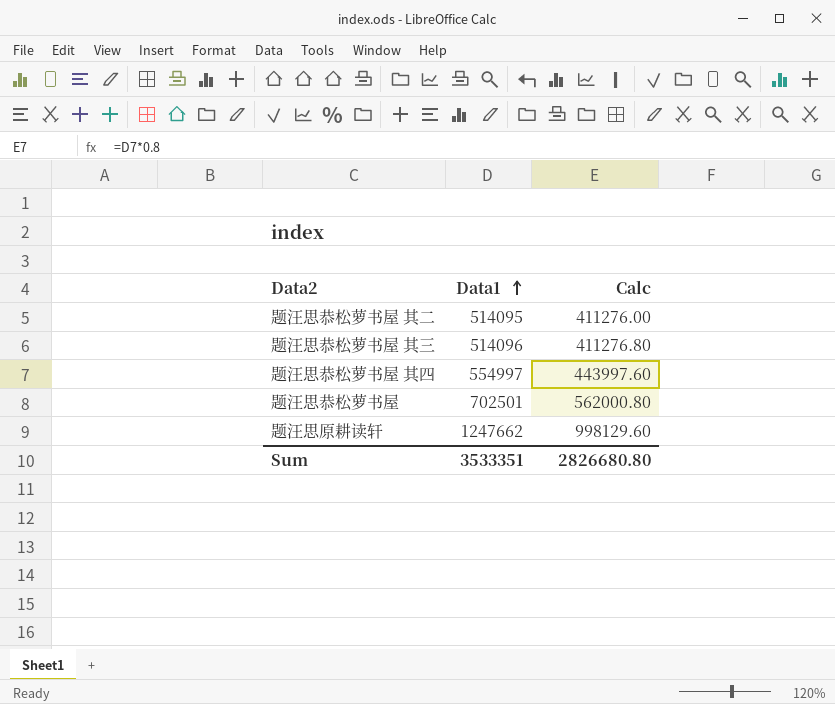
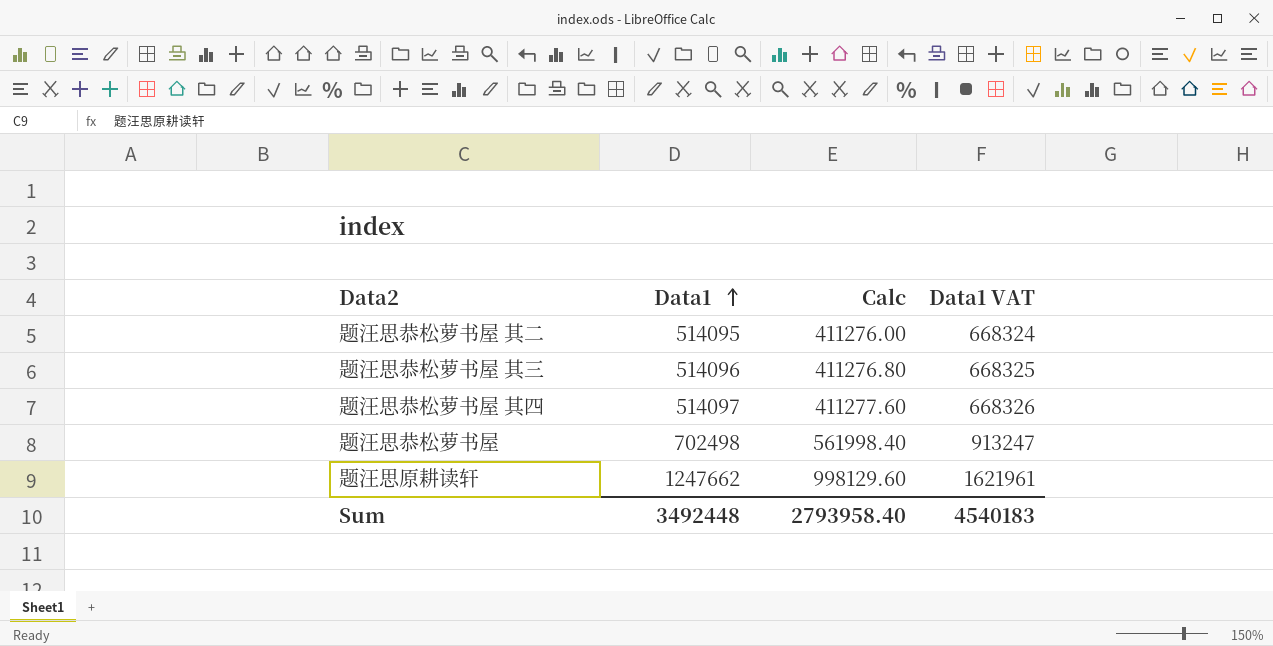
column Data1 VAT | formula: none -> [Data1] * 1.3
题汪思恭松萝书屋 其四 | Data1: 554997 -> 514097
题汪思恭松萝书屋 其四 | Calc: 443997.60 -> 411277.60
题汪思恭松萝书屋 | Data1: 702501 -> 702498
题汪思恭松萝书屋 | Calc: 562000.80 -> 561998.40
Sum | Data1: 3533351 -> 3492448
Sum | Calc: 2826680.80 -> 2793958.40

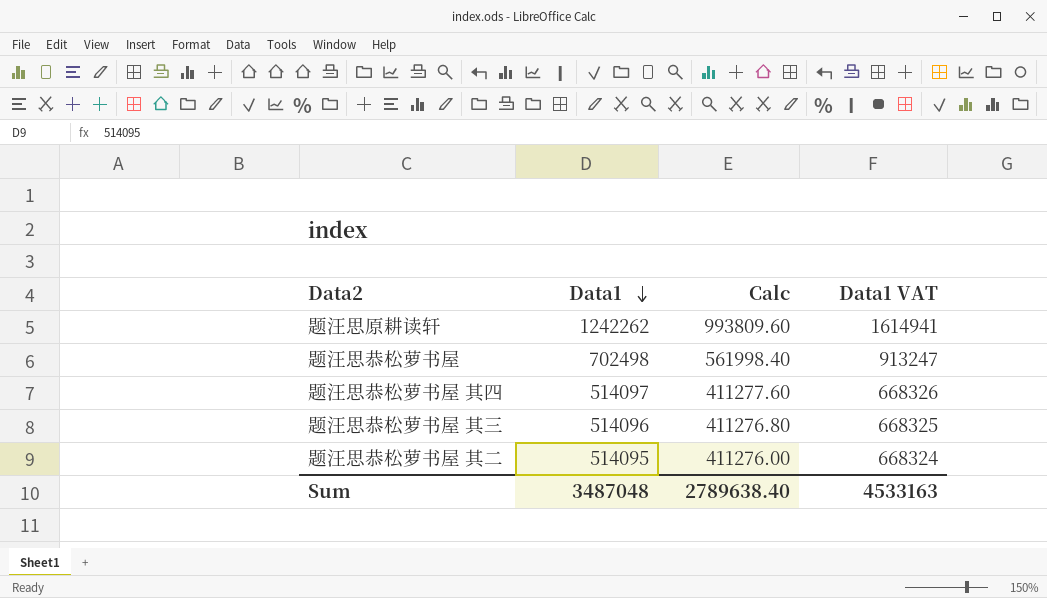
row order: Data1 ascending -> Data1 descending
题汪思原耕读轩 | Data1: 1247662 -> 1242262
题汪思原耕读轩 | Calc: 998129.60 -> 993809.60
题汪思原耕读轩 | Data1 VAT: 1621961 -> 1614941
Sum | Data1: 3492448 -> 3487048
Sum | Calc: 2793958.40 -> 2789638.40
Sum | Data1 VAT: 4540183 -> 4533163

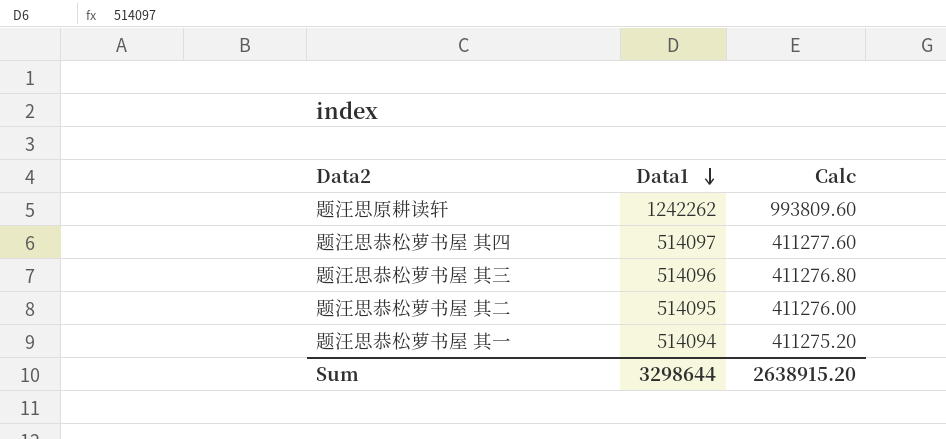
column Data1 VAT | formula: [Data1] * 1.3 -> none
row 题汪思恭松萝书屋: 702498 | 561998.40 | 913247 -> none
row 题汪思恭松萝书屋 其一: none -> 514094 | 411275.20
Sum | Data1: 3487048 -> 3298644
Sum | Calc: 2789638.40 -> 2638915.20

